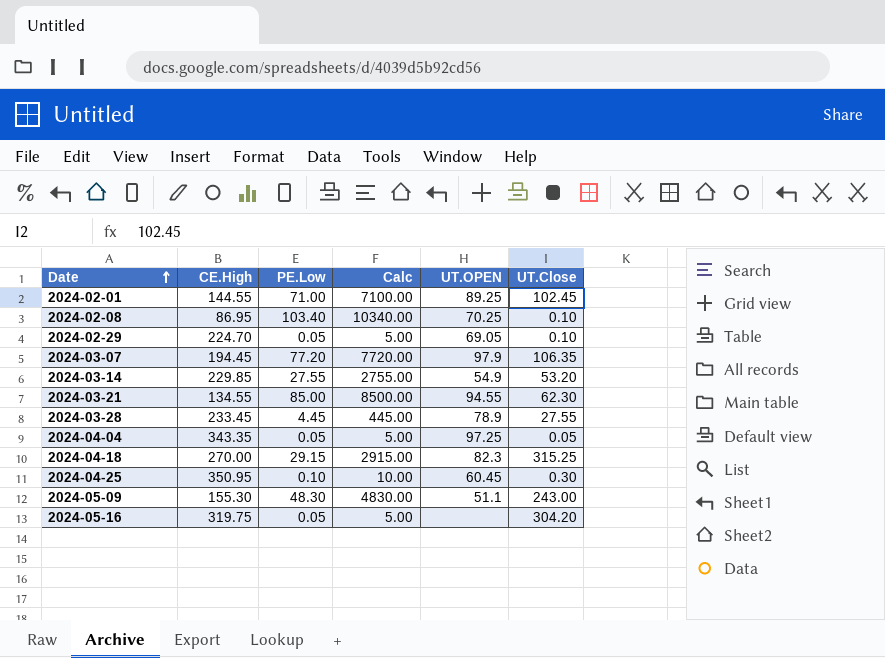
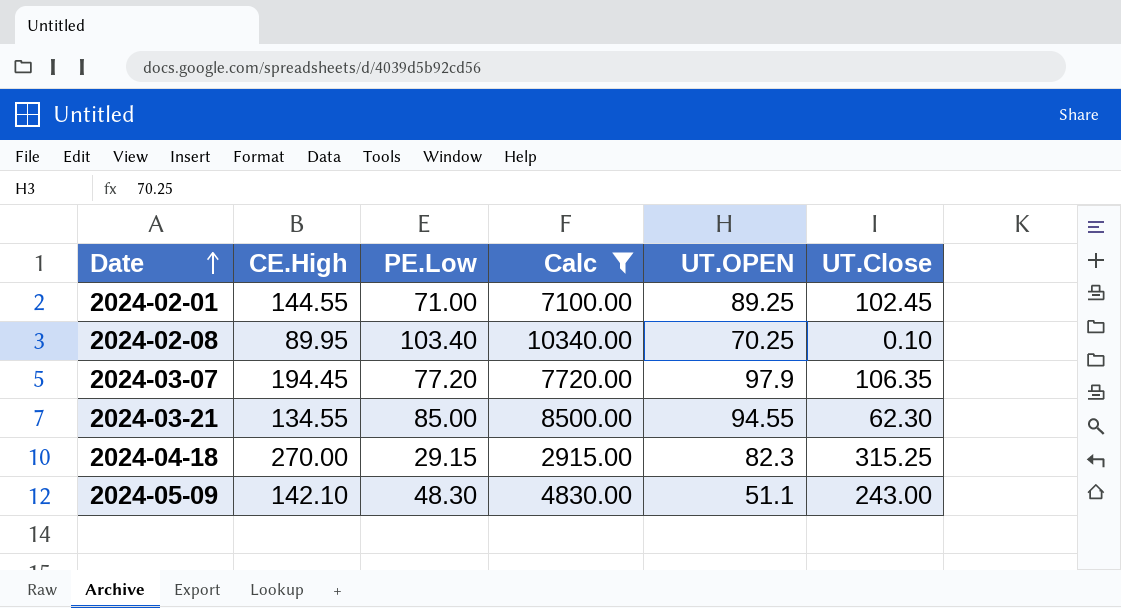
filter: none -> Calc >= 2915.00
2024-02-08 | CE.High: 86.95 -> 89.95
2024-05-09 | CE.High: 155.30 -> 142.10

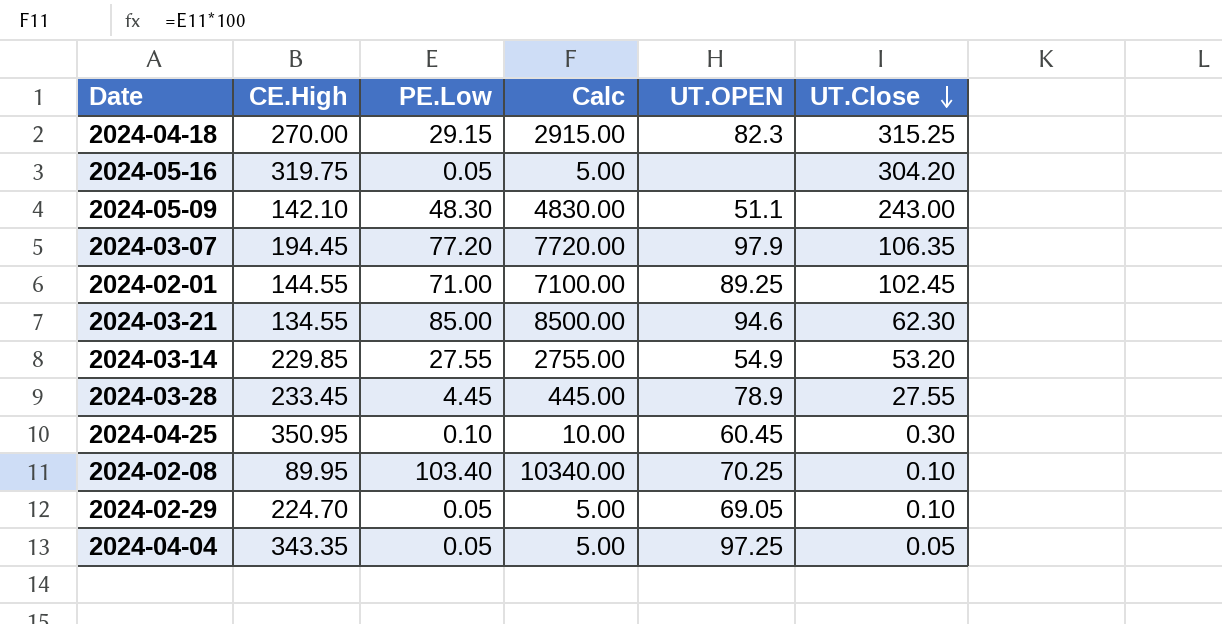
filter: Calc >= 2915.00 -> none
row order: Date ascending -> UT.Close descending
2024-03-21 | UT.OPEN: 94.55 -> 94.6

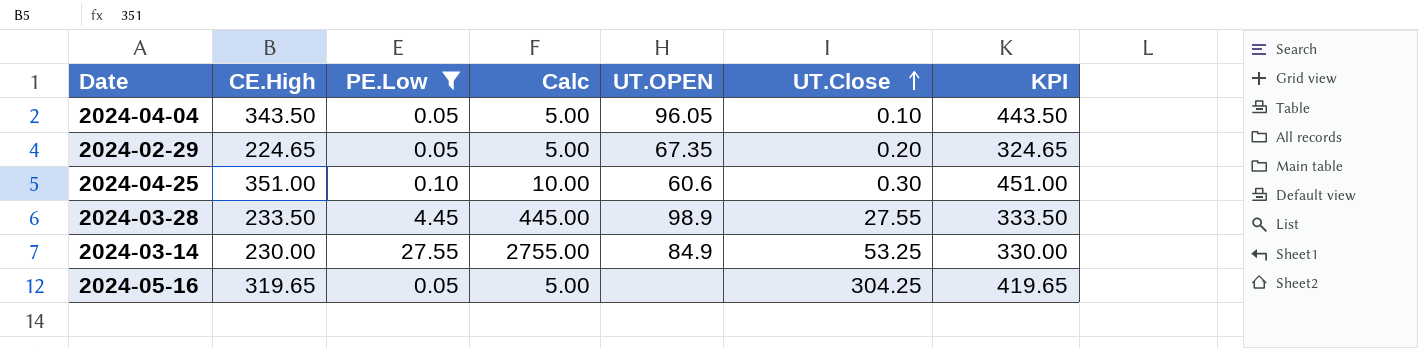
filter: none -> PE.Low <= 27.55
row order: UT.Close descending -> UT.Close ascending
column KPI | formula: none -> [CE.High] + 100
2024-04-04 | CE.High: 343.35 -> 343.50
2024-04-04 | UT.OPEN: 97.25 -> 96.05
2024-04-04 | UT.Close: 0.05 -> 0.10
2024-02-29 | CE.High: 224.70 -> 224.65
2024-02-29 | UT.OPEN: 69.05 -> 67.35
2024-02-29 | UT.Close: 0.10 -> 0.20
2024-04-25 | CE.High: 350.95 -> 351.00
2024-04-25 | UT.OPEN: 60.45 -> 60.6
2024-03-28 | CE.High: 233.45 -> 233.50
2024-03-28 | UT.OPEN: 78.9 -> 98.9
2024-03-14 | CE.High: 229.85 -> 230.00
2024-03-14 | UT.OPEN: 54.9 -> 84.9
2024-03-14 | UT.Close: 53.20 -> 53.25
2024-05-16 | CE.High: 319.75 -> 319.65
2024-05-16 | UT.Close: 304.20 -> 304.25

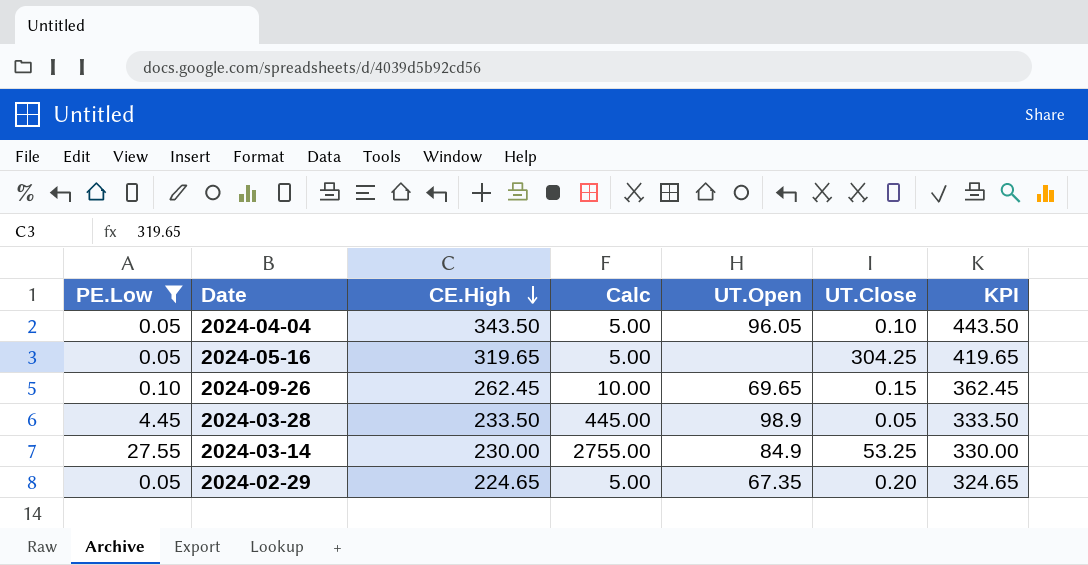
row order: UT.Close ascending -> CE.High descending
column PE.Low | position: 3 -> 1
column name: UT.OPEN -> UT.Open
row 2024-04-25: 351.00 | 0.10 | 10.00 | 60.6 | 0.30 | 451.00 -> none
row 2024-09-26: none -> 0.10 | 262.45 | 10.00 | 69.65 | 0.15 | 362.45
2024-03-28 | UT.Close: 27.55 -> 0.05

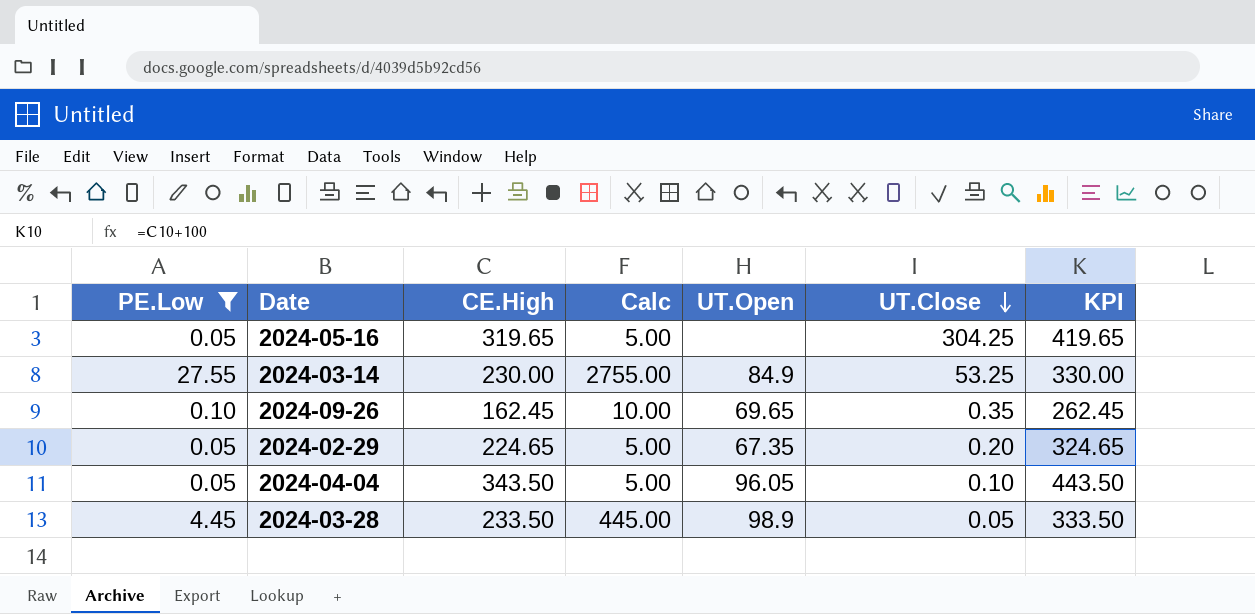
row order: CE.High descending -> UT.Close descending
2024-09-26 | CE.High: 262.45 -> 162.45
2024-09-26 | UT.Close: 0.15 -> 0.35
2024-09-26 | KPI: 362.45 -> 262.45

